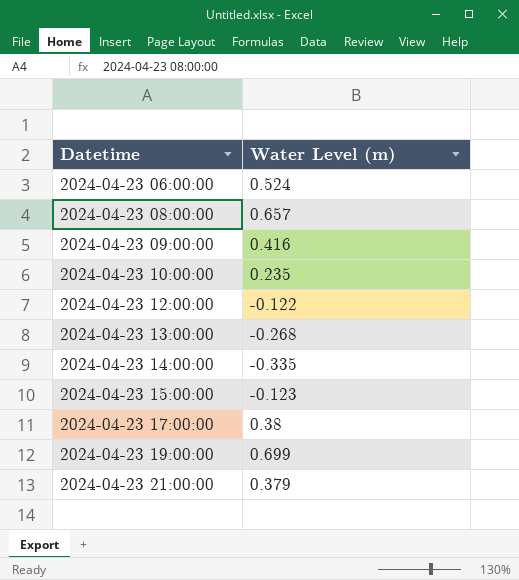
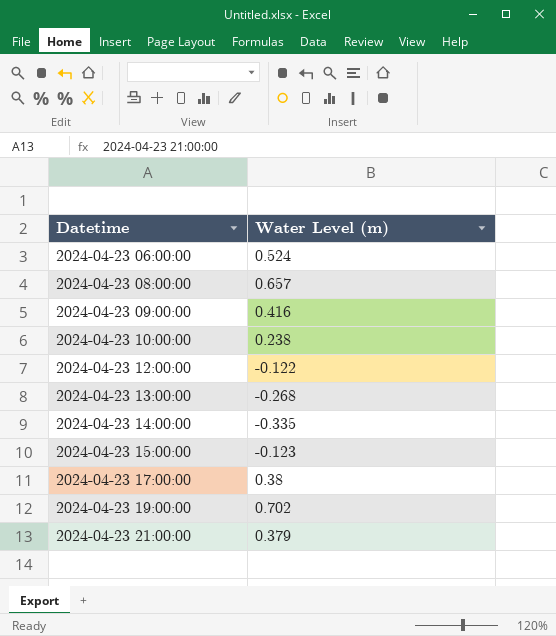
2024-04-23 10:00:00 | Water Level (m): 0.235 -> 0.238
2024-04-23 19:00:00 | Water Level (m): 0.699 -> 0.702

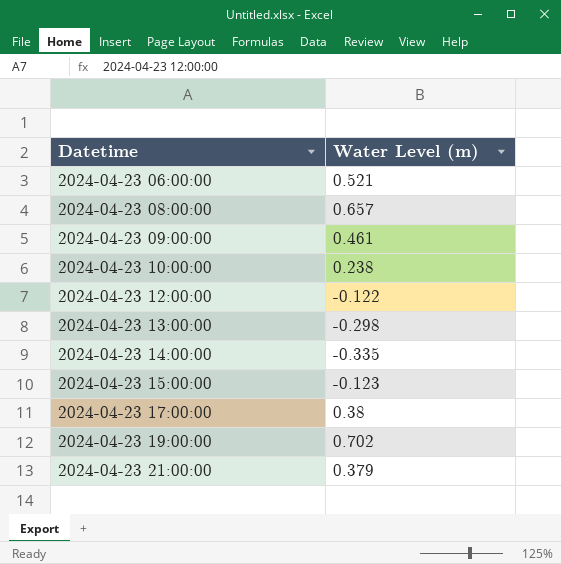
2024-04-23 06:00:00 | Water Level (m): 0.524 -> 0.521
2024-04-23 09:00:00 | Water Level (m): 0.416 -> 0.461
2024-04-23 13:00:00 | Water Level (m): -0.268 -> -0.298

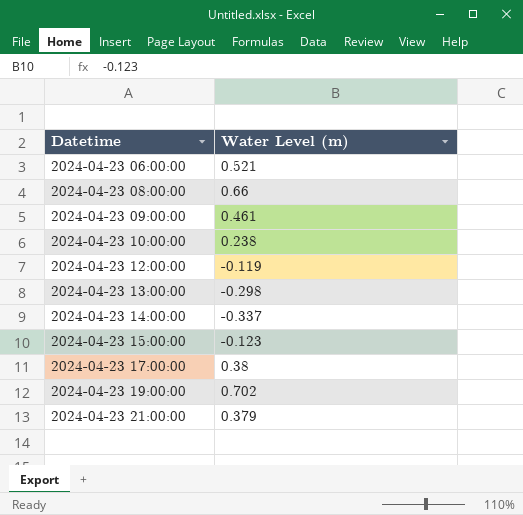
2024-04-23 08:00:00 | Water Level (m): 0.657 -> 0.66
2024-04-23 12:00:00 | Water Level (m): -0.122 -> -0.119
2024-04-23 14:00:00 | Water Level (m): -0.335 -> -0.337

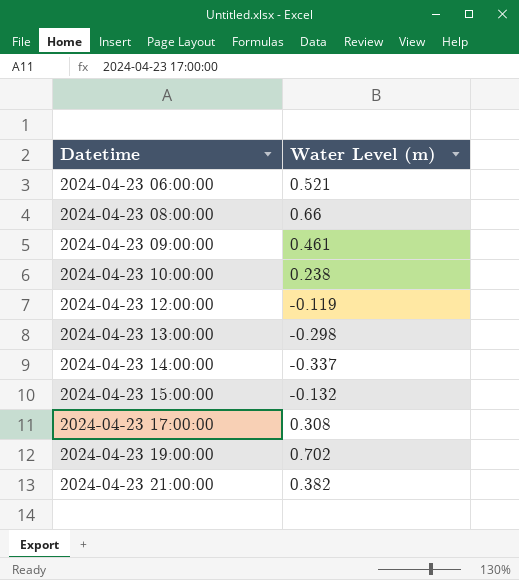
2024-04-23 15:00:00 | Water Level (m): -0.123 -> -0.132
2024-04-23 17:00:00 | Water Level (m): 0.38 -> 0.308
2024-04-23 21:00:00 | Water Level (m): 0.379 -> 0.382

